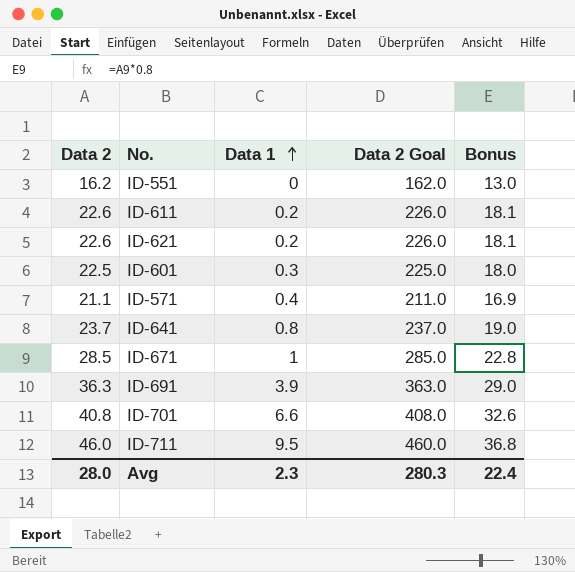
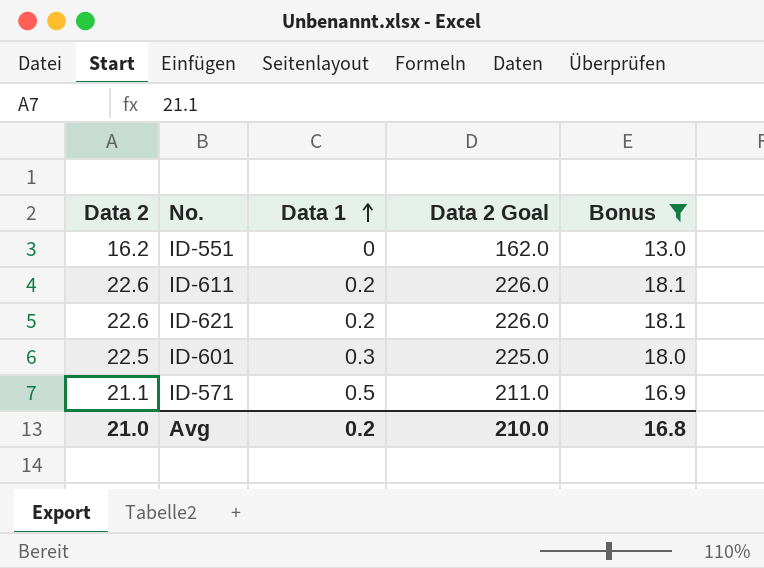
filter: none -> Bonus <= 18.1
ID-571 | Data 1: 0.4 -> 0.5
Avg | Data 2: 28.0 -> 21.0
Avg | Data 1: 2.3 -> 0.2
Avg | Data 2 Goal: 280.3 -> 210.0
Avg | Bonus: 22.4 -> 16.8

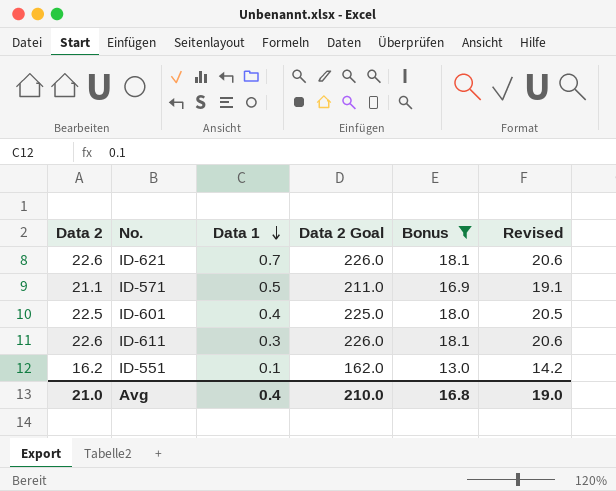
row order: Data 1 ascending -> Data 1 descending
column Revised | formula: none -> [Data 2] - 2
ID-621 | Data 1: 0.2 -> 0.7
ID-601 | Data 1: 0.3 -> 0.4
ID-611 | Data 1: 0.2 -> 0.3
ID-551 | Data 1: 0 -> 0.1
Avg | Data 1: 0.2 -> 0.4

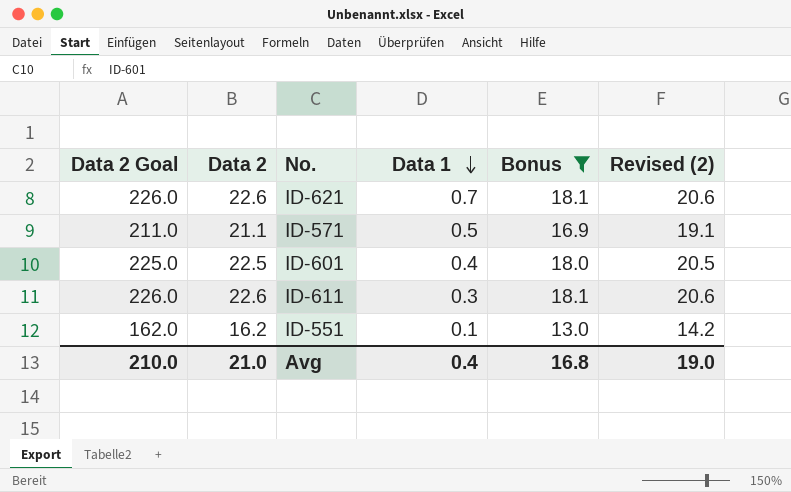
column Data 2 Goal | position: 4 -> 1
column name: Revised -> Revised (2)

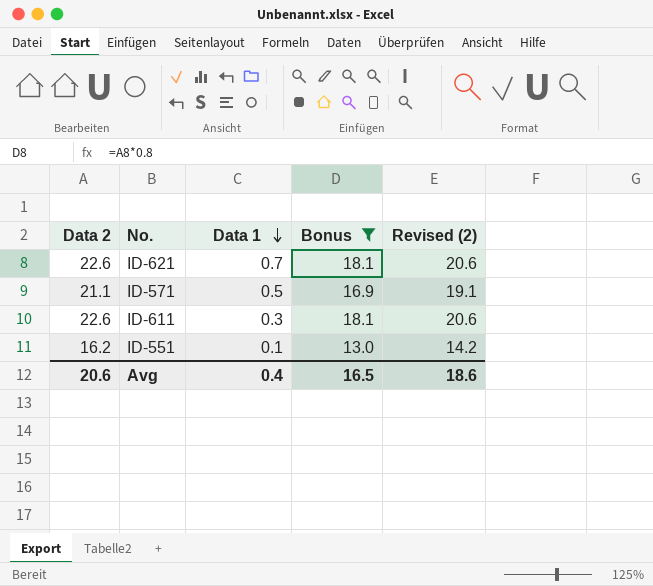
column Data 2 Goal | formula: [Data 2] * 10 -> none
row ID-601: 225.0 | 22.5 | 0.4 | 18.0 | 20.5 -> none
Avg | Data 2: 21.0 -> 20.6
Avg | Bonus: 16.8 -> 16.5
Avg | Revised (2): 19.0 -> 18.6

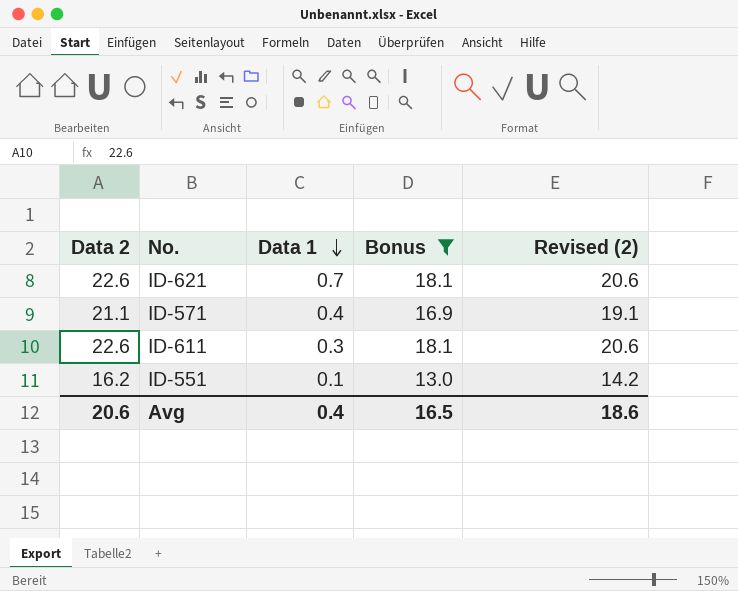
ID-571 | Data 1: 0.5 -> 0.4

